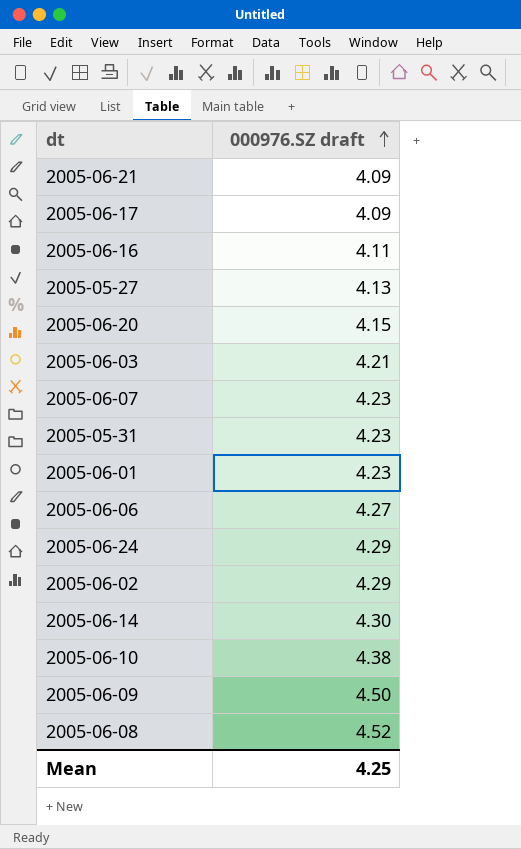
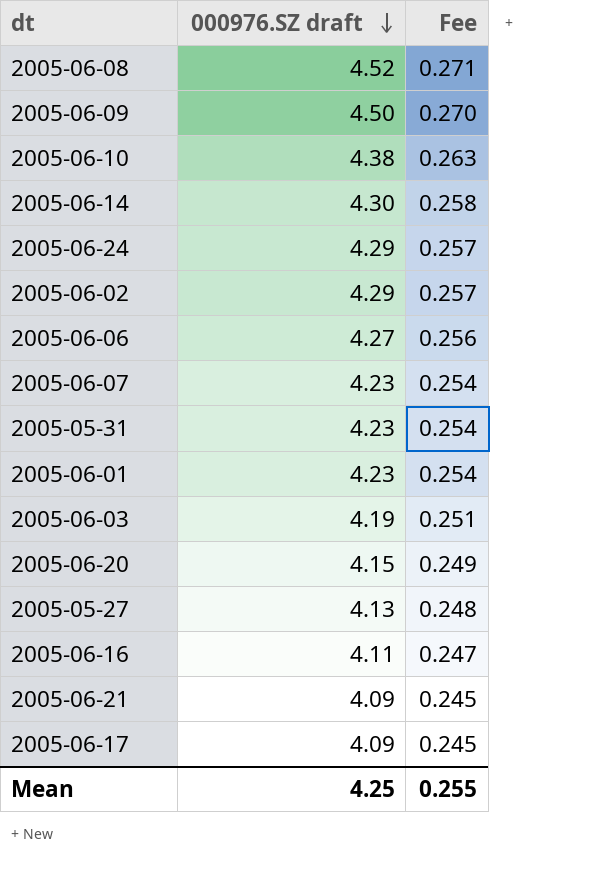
row order: 000976.SZ draft ascending -> 000976.SZ draft descending
column Fee | formula: none -> [000976.SZ draft] * 0.06
2005-06-03 | 000976.SZ draft: 4.21 -> 4.19

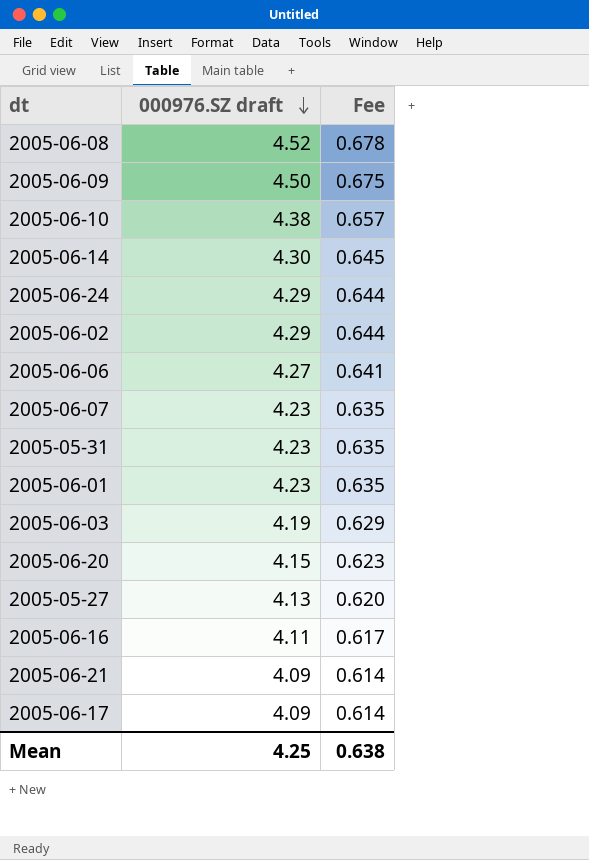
column Fee | formula: [000976.SZ draft] * 0.06 -> [000976.SZ draft] * 0.15
Mean | Fee: 0.255 -> 0.638

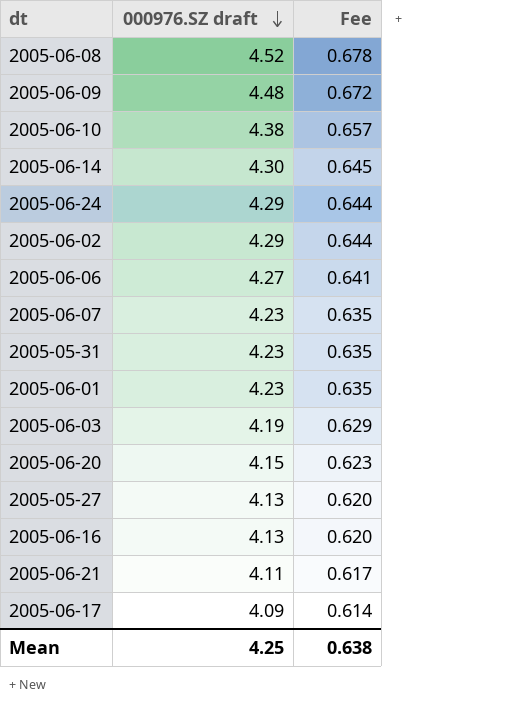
2005-06-09 | 000976.SZ draft: 4.50 -> 4.48
2005-06-09 | Fee: 0.675 -> 0.672
2005-06-16 | 000976.SZ draft: 4.11 -> 4.13
2005-06-16 | Fee: 0.617 -> 0.620
2005-06-21 | 000976.SZ draft: 4.09 -> 4.11
2005-06-21 | Fee: 0.614 -> 0.617

